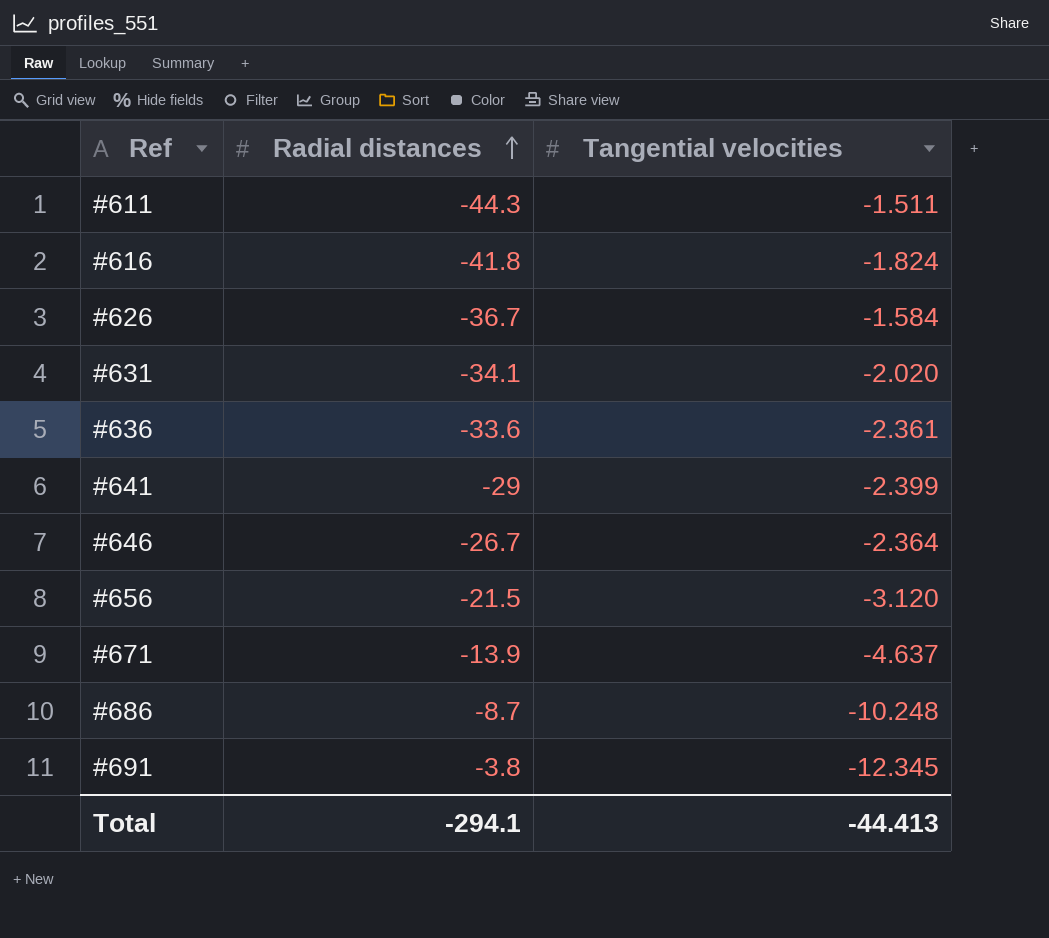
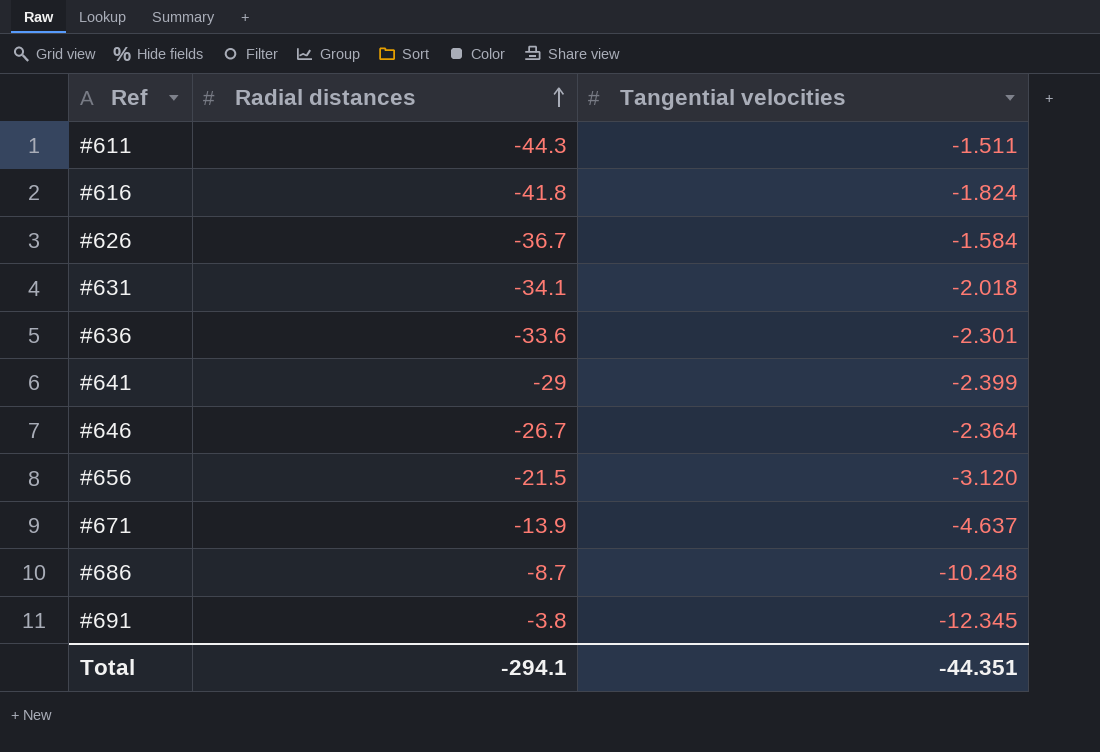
#631 | Tangential velocities: -2.020 -> -2.018
#636 | Tangential velocities: -2.361 -> -2.301
Total | Tangential velocities: -44.413 -> -44.351

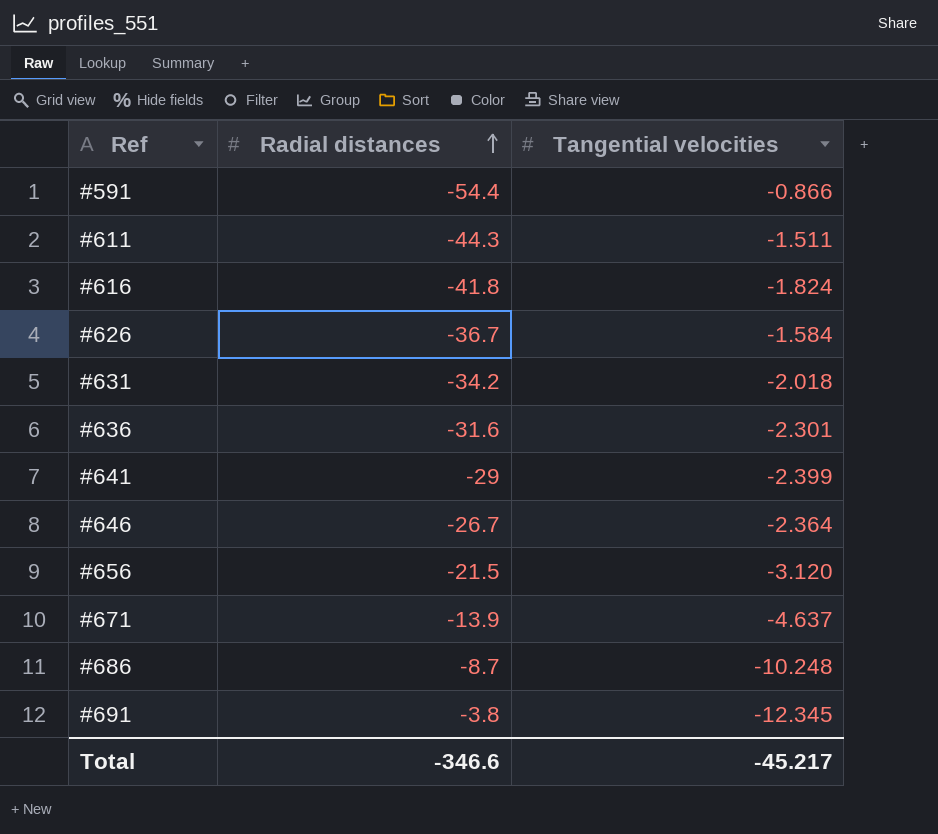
row #591: none -> -54.4 | -0.866
#631 | Radial distances: -34.1 -> -34.2
#636 | Radial distances: -33.6 -> -31.6
Total | Radial distances: -294.1 -> -346.6
Total | Tangential velocities: -44.351 -> -45.217

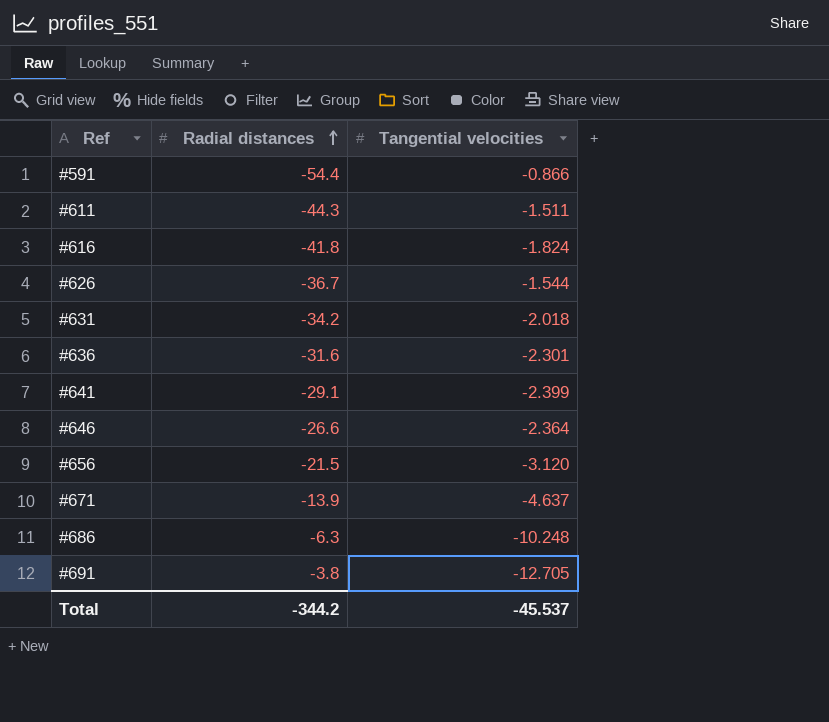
#626 | Tangential velocities: -1.584 -> -1.544
#641 | Radial distances: -29 -> -29.1
#646 | Radial distances: -26.7 -> -26.6
#686 | Radial distances: -8.7 -> -6.3
#691 | Tangential velocities: -12.345 -> -12.705
Total | Radial distances: -346.6 -> -344.2
Total | Tangential velocities: -45.217 -> -45.537

